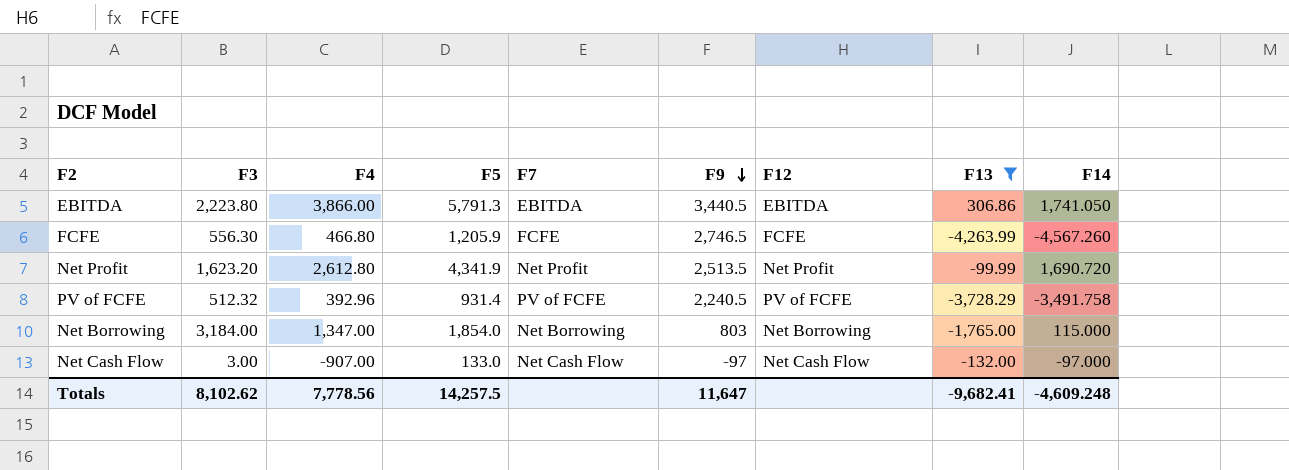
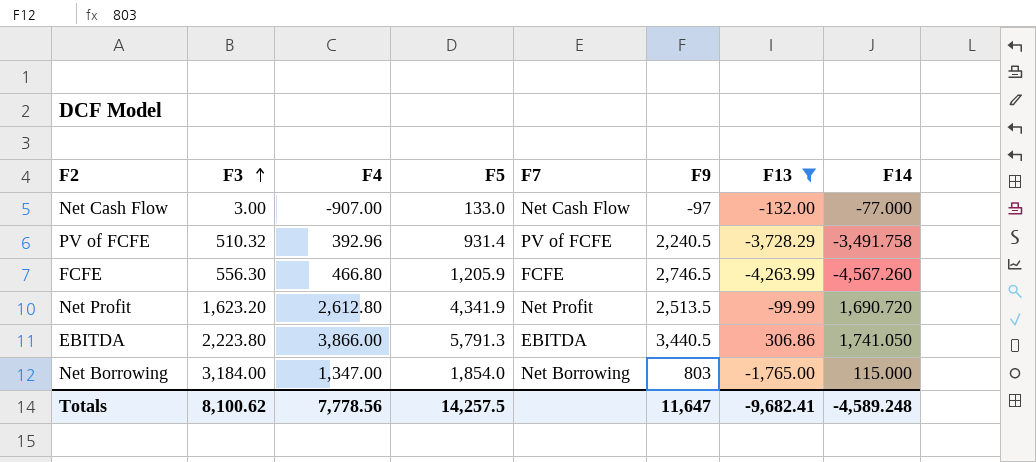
row order: F9 descending -> F3 ascending
column F12 | position: 7 -> none
Net Cash Flow | F14: -97.000 -> -77.000
PV of FCFE | F3: 512.32 -> 510.32
Totals | F3: 8,102.62 -> 8,100.62
Totals | F14: -4,609.248 -> -4,589.248

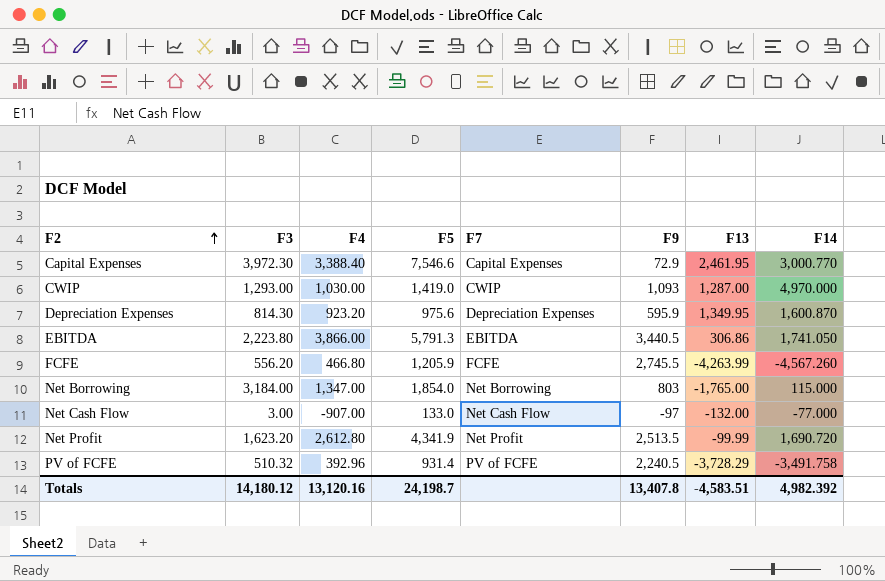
filter: F13 <= 306.86 -> none
row order: F3 ascending -> F2 ascending
FCFE | F3: 556.30 -> 556.20
FCFE | F9: 2,746.5 -> 2,745.5
Totals | F3: 8,100.62 -> 14,180.12
Totals | F4: 7,778.56 -> 13,120.16
Totals | F5: 14,257.5 -> 24,198.7
Totals | F9: 11,647 -> 13,407.8
Totals | F13: -9,682.41 -> -4,583.51
Totals | F14: -4,589.248 -> 4,982.392

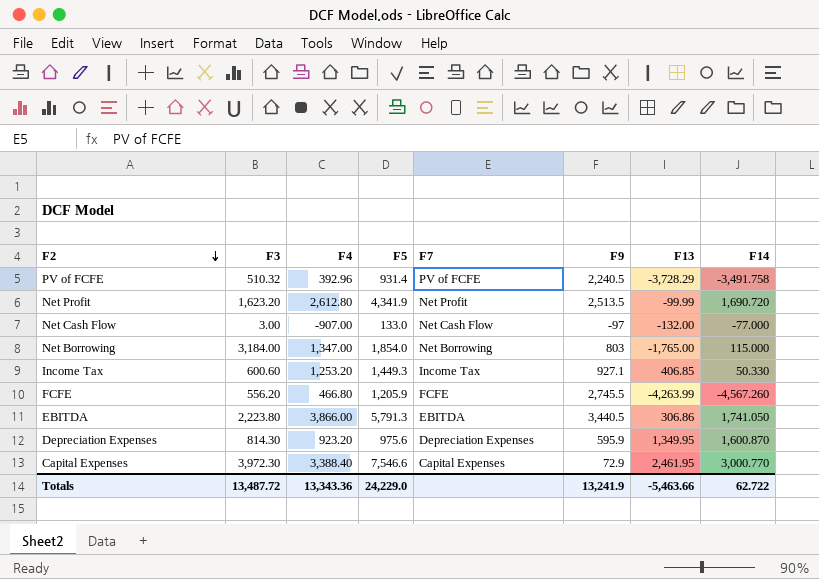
row order: F2 ascending -> F2 descending
row CWIP: 1,293.00 | 1,030.00 | 1,419.0 | CWIP | 1,093 | 1,287.00 | 4,970.000 -> none
row Income Tax: none -> 600.60 | 1,253.20 | 1,449.3 | Income Tax | 927.1 | 406.85 | 50.330
Totals | F3: 14,180.12 -> 13,487.72
Totals | F4: 13,120.16 -> 13,343.36
Totals | F5: 24,198.7 -> 24,229.0
Totals | F9: 13,407.8 -> 13,241.9
Totals | F13: -4,583.51 -> -5,463.66
Totals | F14: 4,982.392 -> 62.722

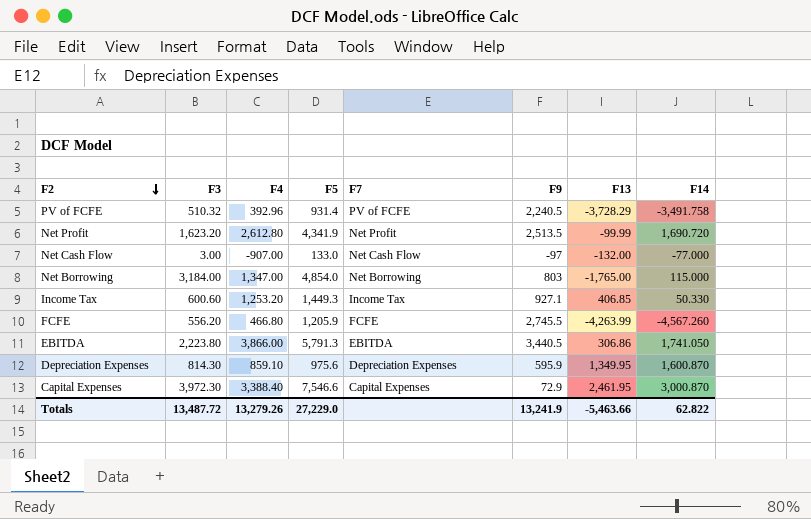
Net Borrowing | F5: 1,854.0 -> 4,854.0
Depreciation Expenses | F4: 923.20 -> 859.10
Capital Expenses | F14: 3,000.770 -> 3,000.870
Totals | F4: 13,343.36 -> 13,279.26
Totals | F5: 24,229.0 -> 27,229.0
Totals | F14: 62.722 -> 62.822

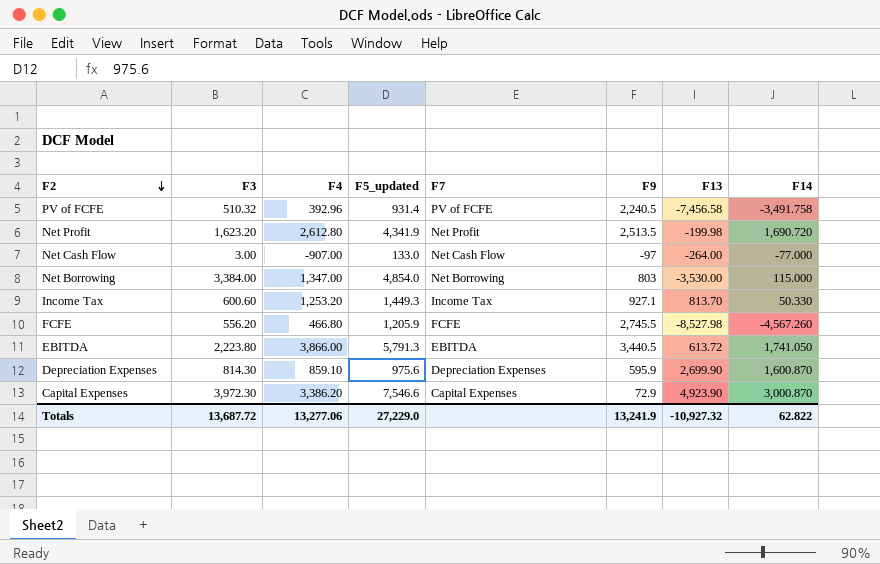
column name: F5 -> F5_updated
PV of FCFE | F13: -3,728.29 -> -7,456.58
Net Profit | F13: -99.99 -> -199.98
Net Cash Flow | F13: -132.00 -> -264.00
Net Borrowing | F3: 3,184.00 -> 3,384.00
Net Borrowing | F13: -1,765.00 -> -3,530.00
Income Tax | F13: 406.85 -> 813.70
FCFE | F13: -4,263.99 -> -8,527.98
EBITDA | F13: 306.86 -> 613.72
Depreciation Expenses | F13: 1,349.95 -> 2,699.90
Capital Expenses | F4: 3,388.40 -> 3,386.20
Capital Expenses | F13: 2,461.95 -> 4,923.90
Totals | F3: 13,487.72 -> 13,687.72
Totals | F4: 13,279.26 -> 13,277.06
Totals | F13: -5,463.66 -> -10,927.32

